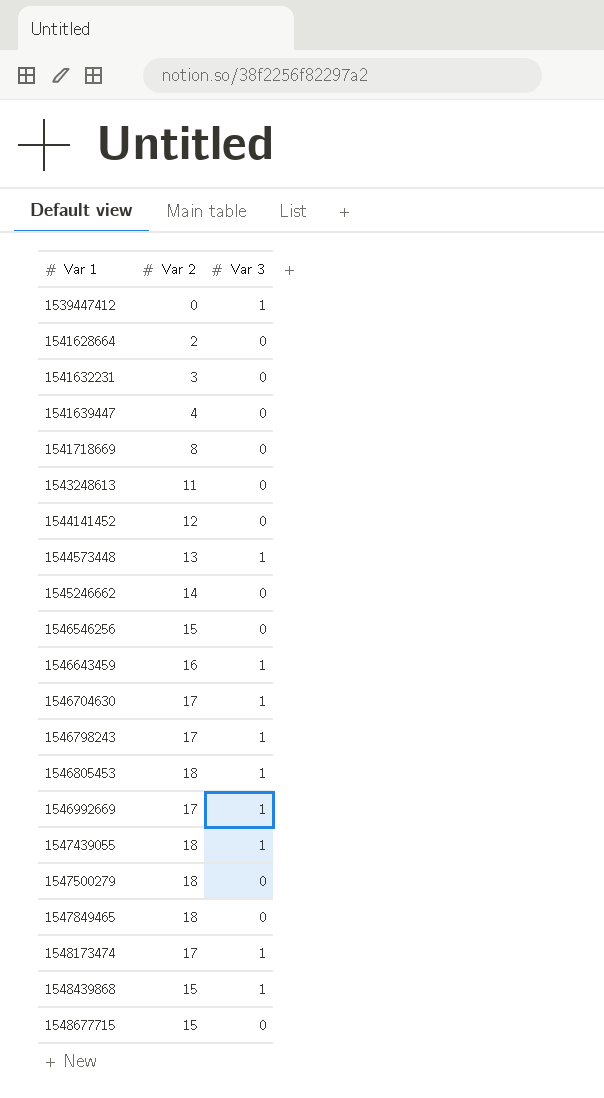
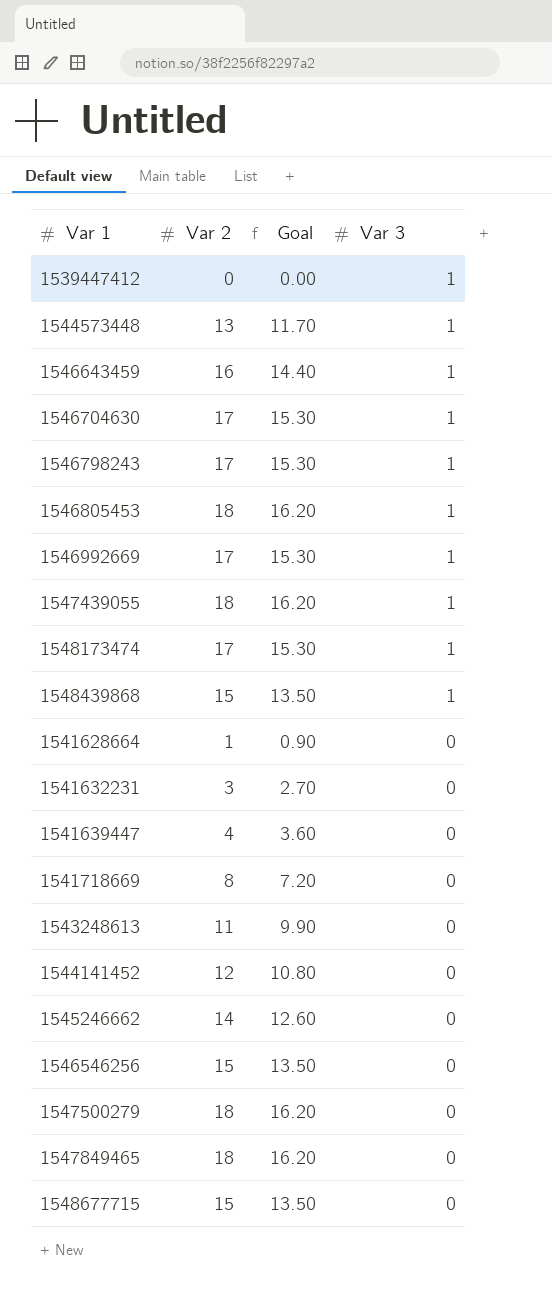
row order: Var 1 ascending -> Var 3 descending
column Goal | formula: none -> [Var 2] * 0.9
1541628664 | Var 2: 2 -> 1

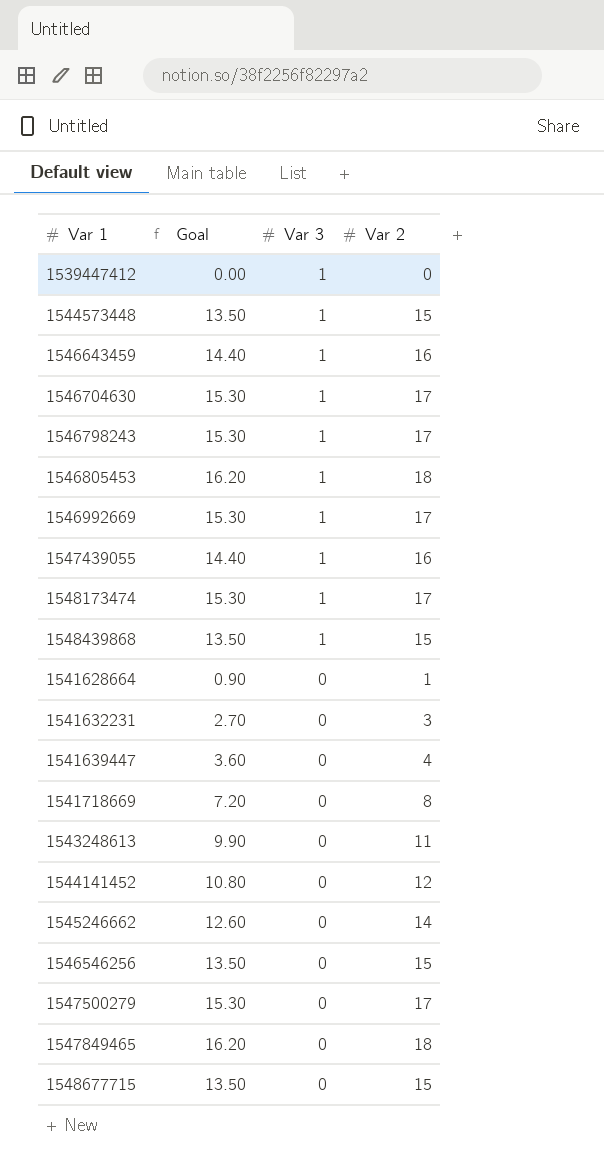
column Var 2 | position: 2 -> 4
1544573448 | Goal: 11.70 -> 13.50
1544573448 | Var 2: 13 -> 15
1547439055 | Goal: 16.20 -> 14.40
1547439055 | Var 2: 18 -> 16
1547500279 | Goal: 16.20 -> 15.30
1547500279 | Var 2: 18 -> 17

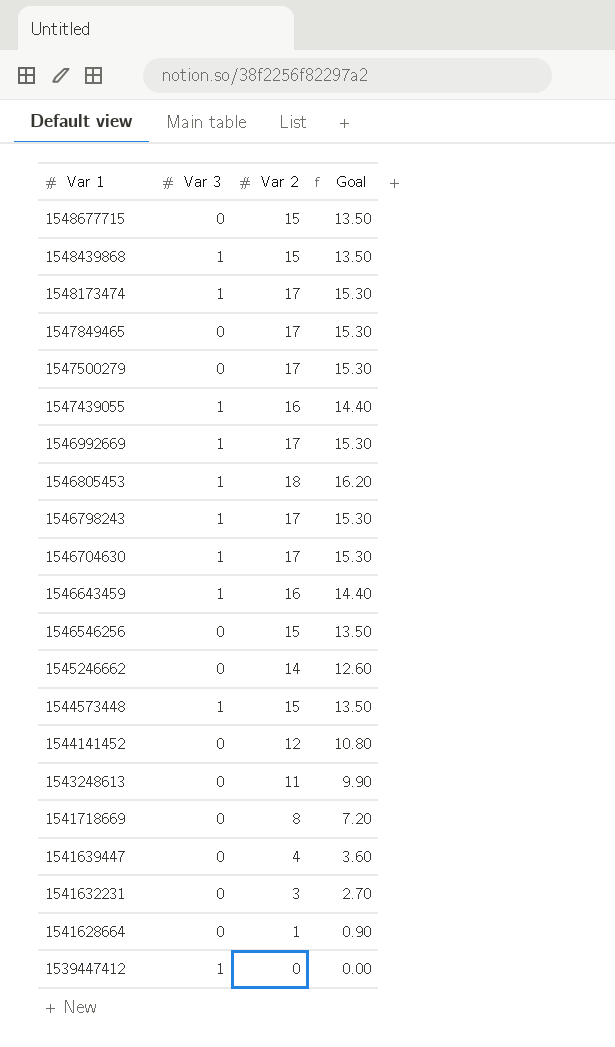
row order: Var 3 descending -> Var 1 descending
column Goal | position: 2 -> 4
1547849465 | Var 2: 18 -> 17
1547849465 | Goal: 16.20 -> 15.30

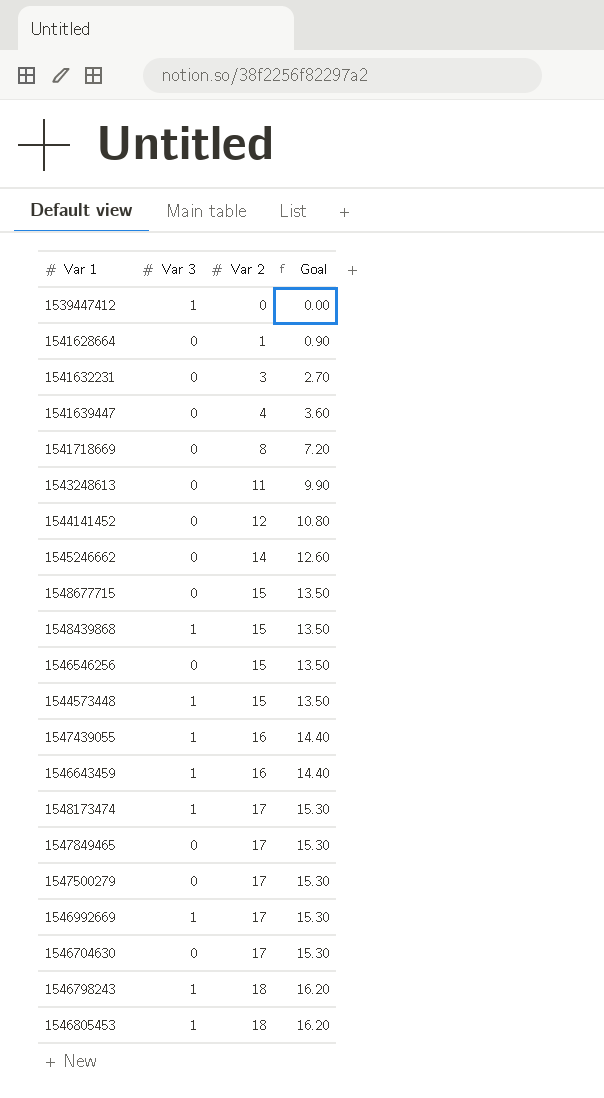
row order: Var 1 descending -> Var 2 ascending
1546704630 | Var 3: 1 -> 0
1546798243 | Var 2: 17 -> 18
1546798243 | Goal: 15.30 -> 16.20

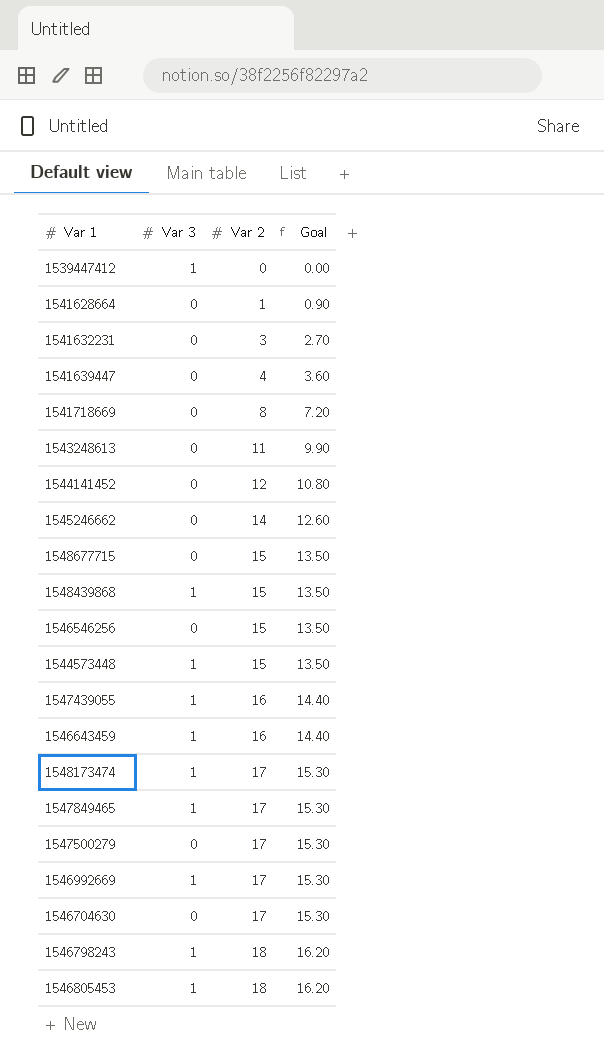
1547849465 | Var 3: 0 -> 1

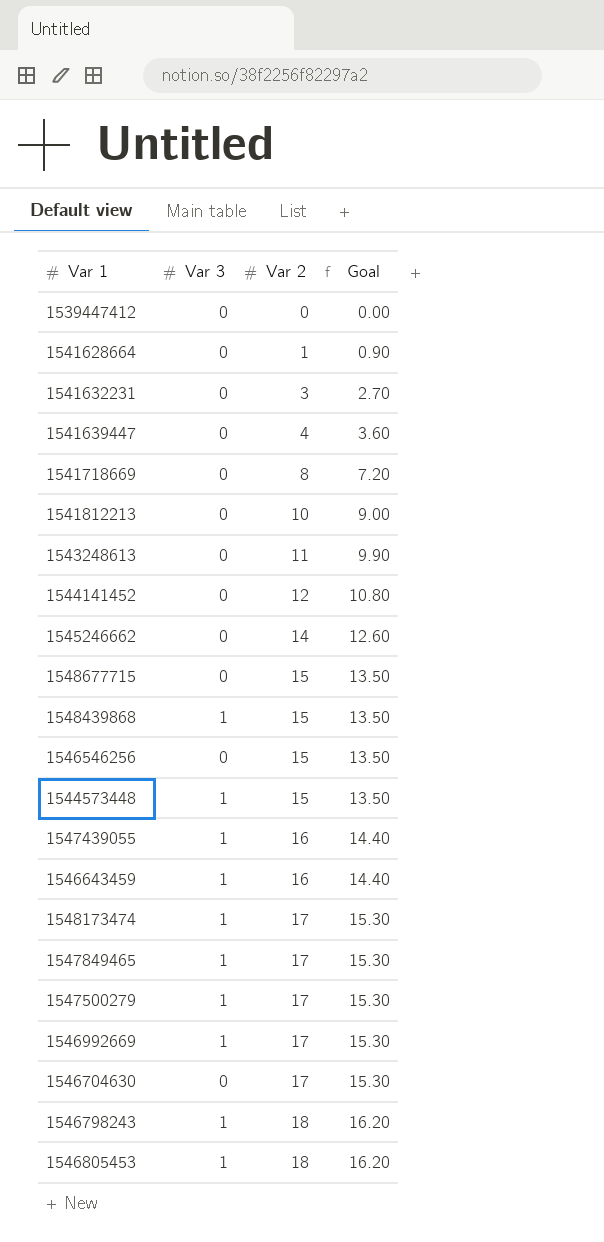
1539447412 | Var 3: 1 -> 0
row 1541812213: none -> 0 | 10 | 9.00
1547500279 | Var 3: 0 -> 1

